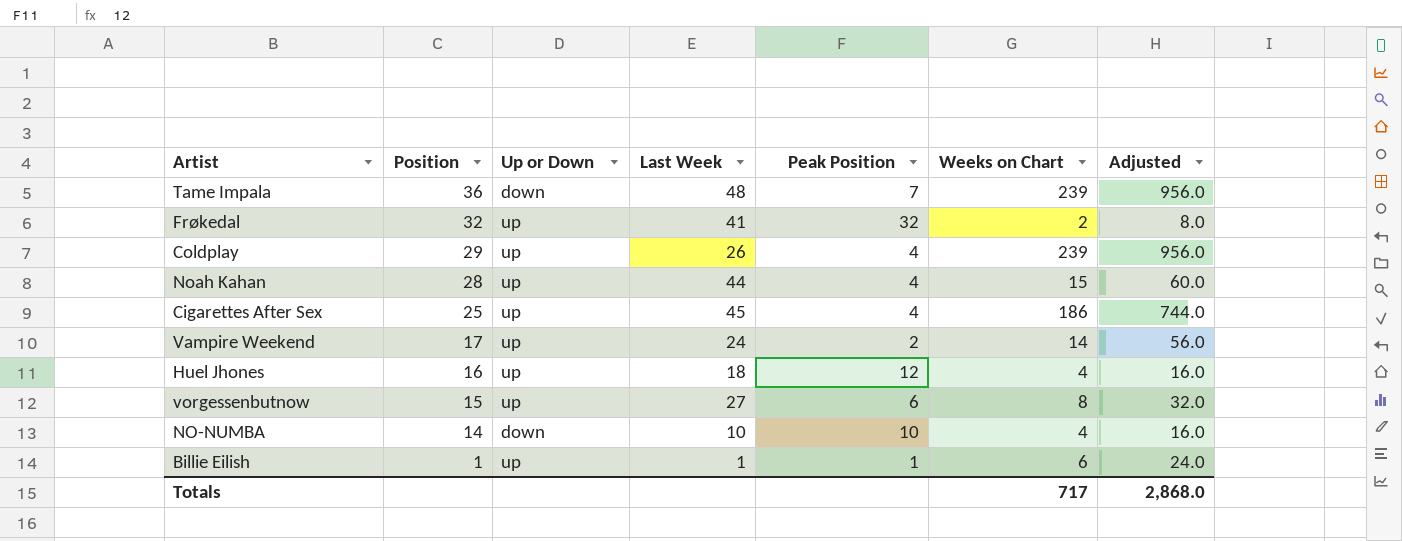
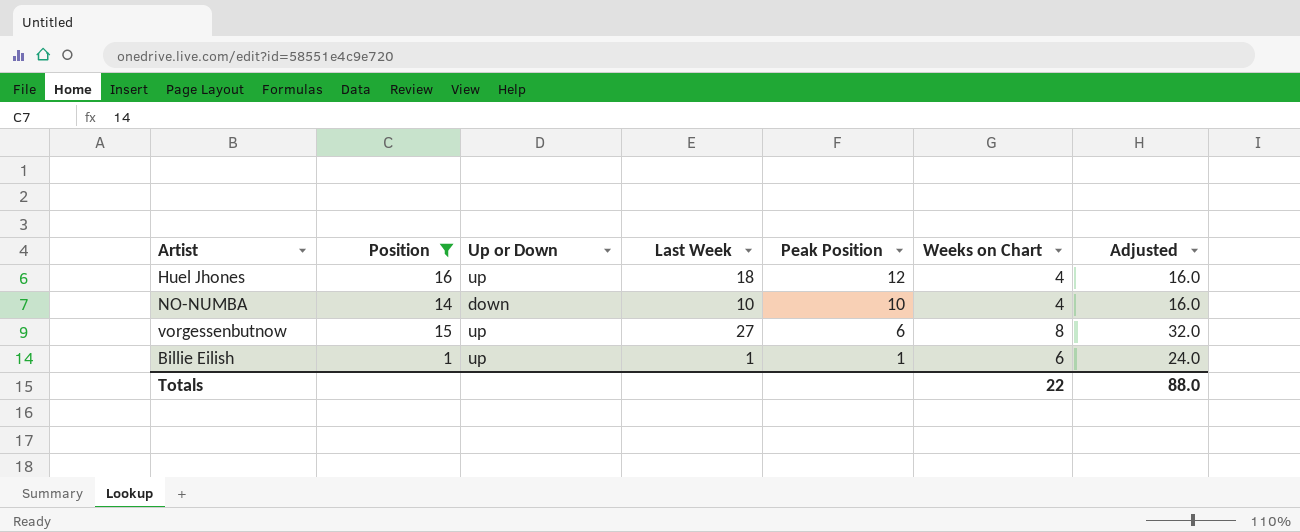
filter: none -> Position <= 16
row order: Position descending -> Peak Position descending
Totals | Weeks on Chart: 717 -> 22
Totals | Adjusted: 2,868.0 -> 88.0

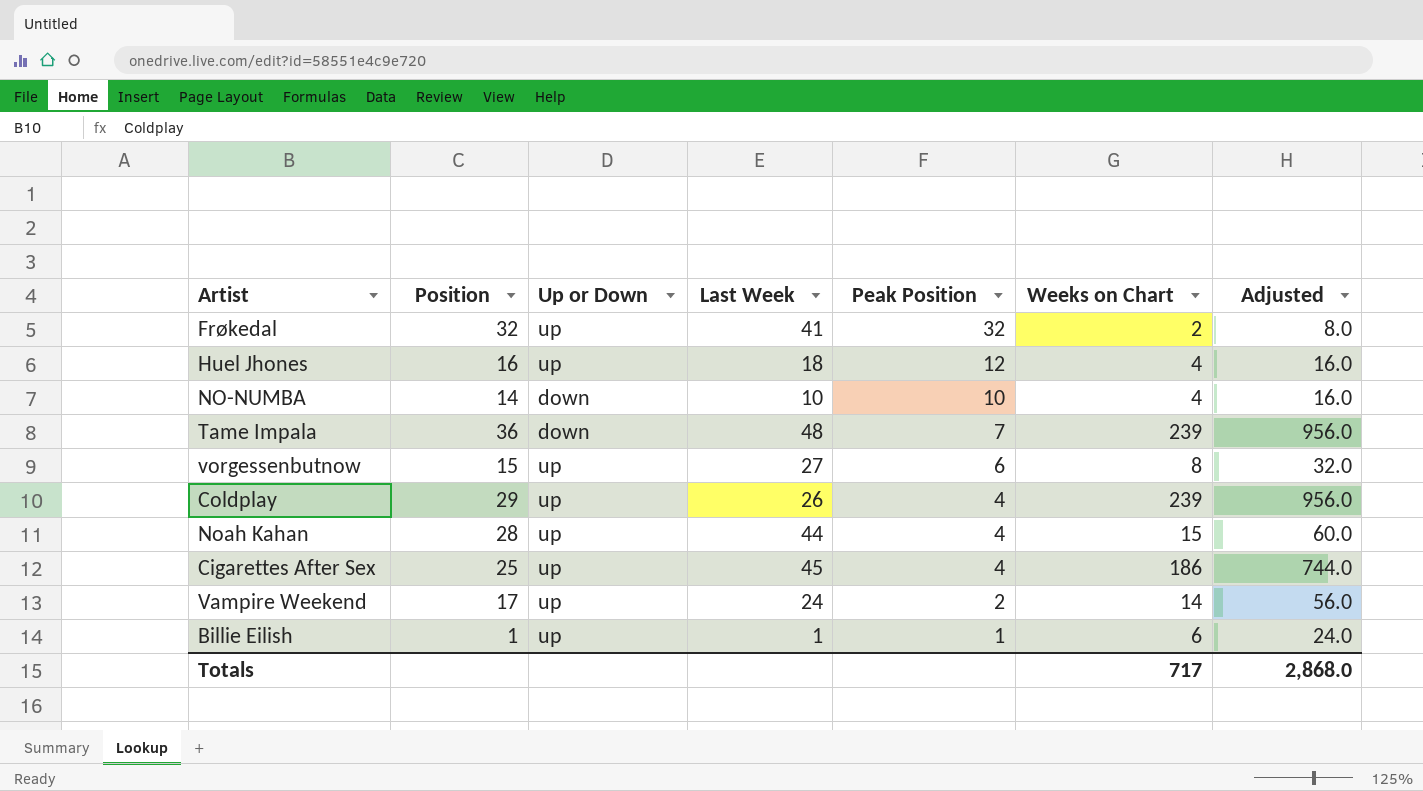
filter: Position <= 16 -> none
Totals | Weeks on Chart: 22 -> 717
Totals | Adjusted: 88.0 -> 2,868.0

